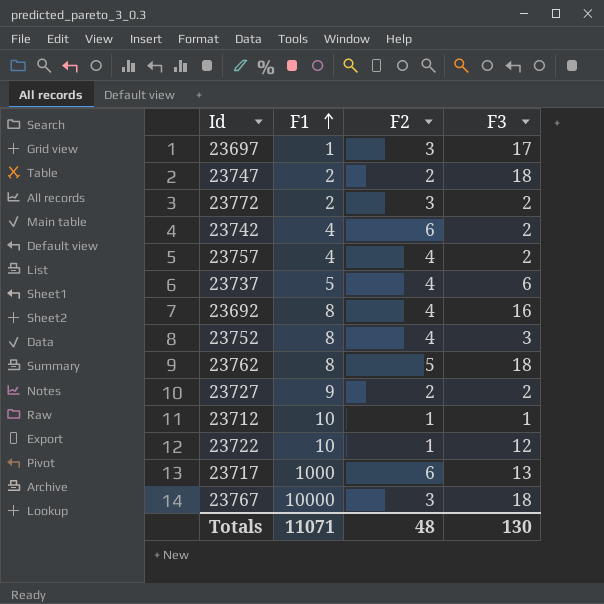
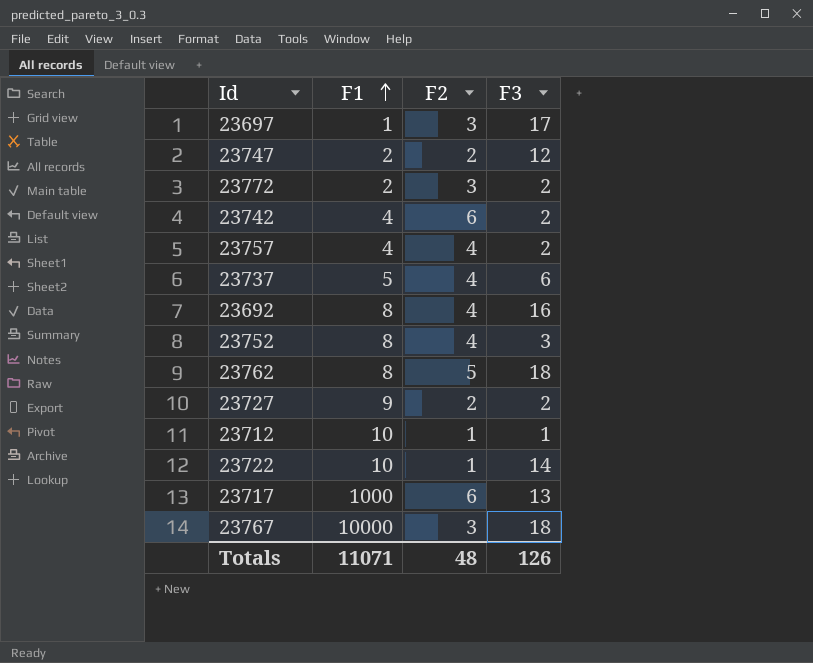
23747 | F3: 18 -> 12
23722 | F3: 12 -> 14
Totals | F3: 130 -> 126

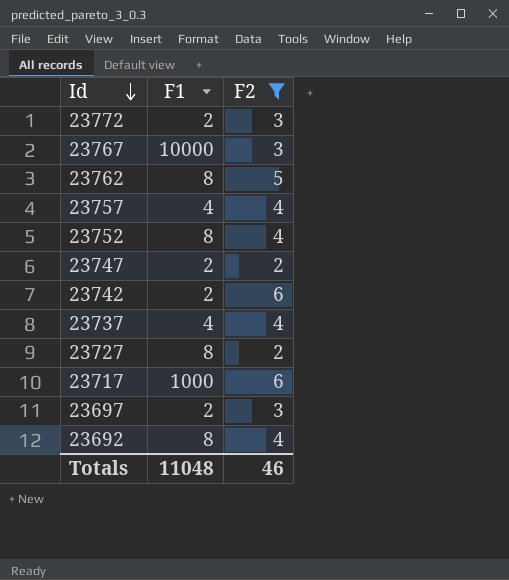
filter: none -> F2 != 1
row order: F1 ascending -> Id descending
column F3 | position: 4 -> none
23742 | F1: 4 -> 2
23737 | F1: 5 -> 4
23727 | F1: 9 -> 8
23697 | F1: 1 -> 2
Totals | F1: 11071 -> 11048
Totals | F2: 48 -> 46

